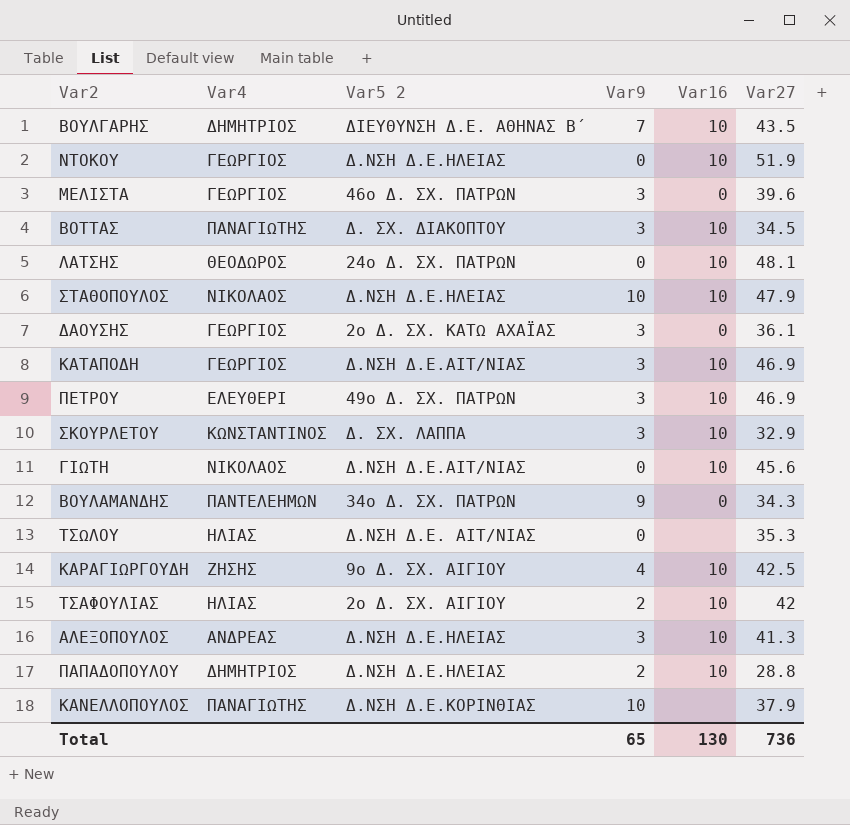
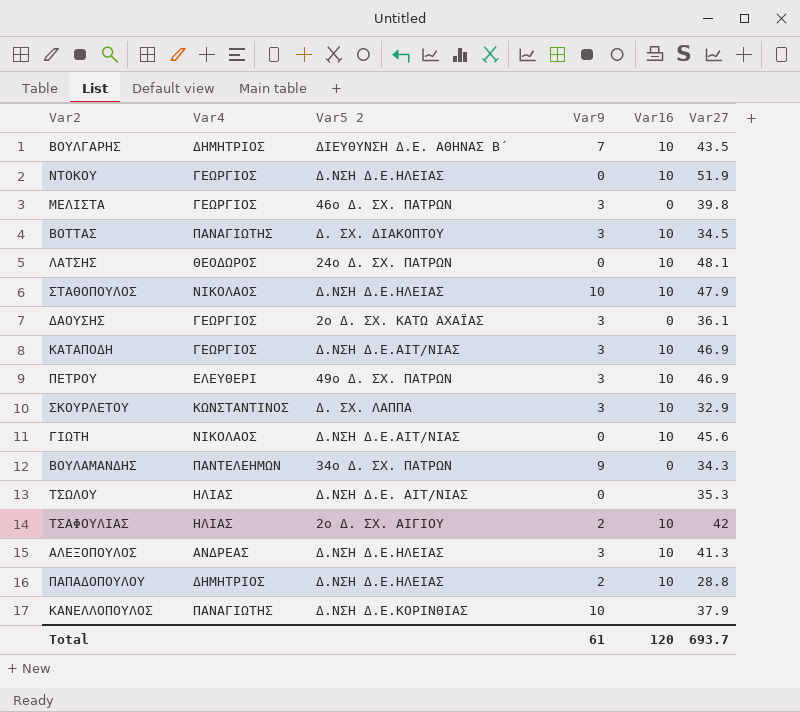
row ΚΑΡΑΓΙΩΡΓΟΥΔΗ: ΖΗΣΗΣ | 9ο Δ. ΣΧ. ΑΙΓΙΟΥ | 4 | 10 | 42.5 -> none
ΜΕΛΙΣΤΑ | Var27: 39.6 -> 39.8
Total | Var9: 65 -> 61
Total | Var16: 130 -> 120
Total | Var27: 736 -> 693.7

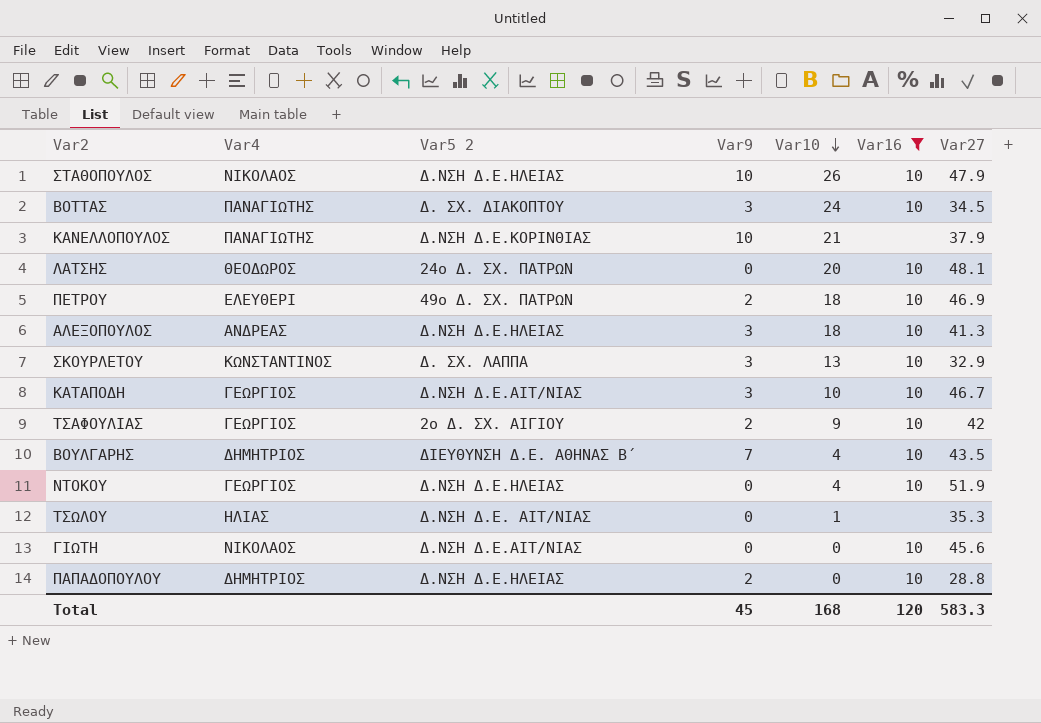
filter: none -> Var16 != 0
row order: none -> Var10 descending
column Var10 | position: none -> 5
ΠΕΤΡΟΥ | Var9: 3 -> 2
ΚΑΤΑΠΟΔΗ | Var27: 46.9 -> 46.7
ΤΣΑΦΟΥΛΙΑΣ | Var4: ΗΛΙΑΣ -> ΓΕΩΡΓΙΟΣ
Total | Var9: 61 -> 45
Total | Var27: 693.7 -> 583.3

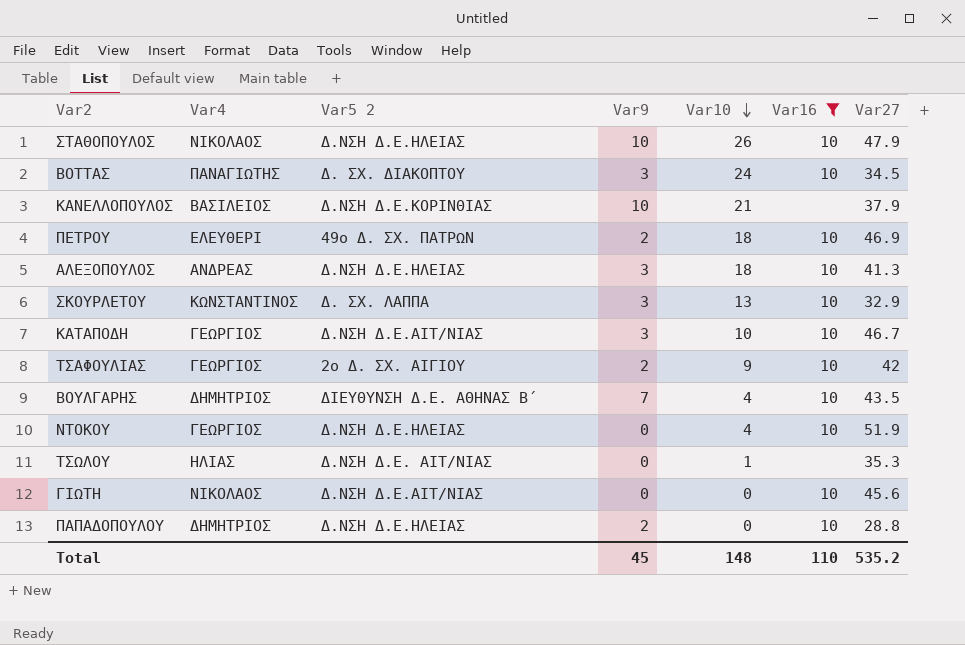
row ΛΑΤΣΗΣ: ΘΕΟΔΩΡΟΣ | 24ο Δ. ΣΧ. ΠΑΤΡΩΝ | 0 | 20 | 10 | 48.1 -> none
ΚΑΝΕΛΛΟΠΟΥΛΟΣ | Var4: ΠΑΝΑΓΙΩΤΗΣ -> ΒΑΣΙΛΕΙΟΣ
Total | Var10: 168 -> 148
Total | Var16: 120 -> 110
Total | Var27: 583.3 -> 535.2

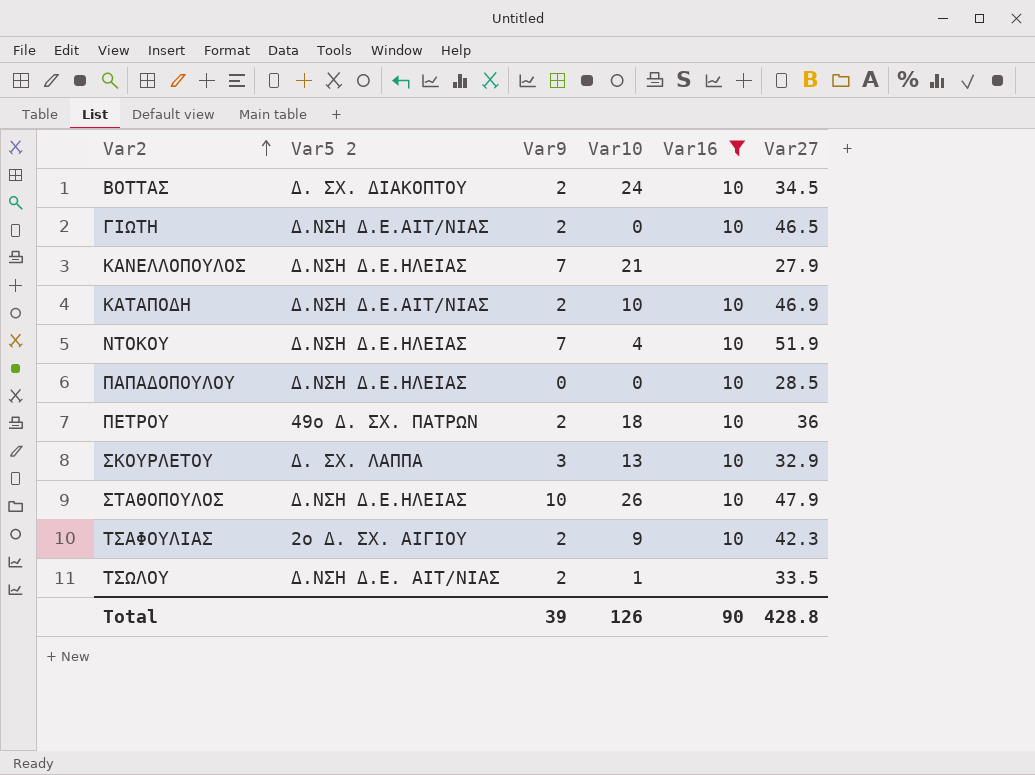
row order: Var10 descending -> Var2 ascending
column Var4 | position: 2 -> none
row ΑΛΕΞΟΠΟΥΛΟΣ: ΑΝΔΡΕΑΣ | Δ.ΝΣΗ Δ.Ε.ΗΛΕΙΑΣ | 3 | 18 | 10 | 41.3 -> none
row ΒΟΥΛΓΑΡΗΣ: ΔΗΜΗΤΡΙΟΣ | ΔΙΕΥΘΥΝΣΗ Δ.Ε. ΑΘΗΝΑΣ Β΄ | 7 | 4 | 10 | 43.5 -> none
ΒΟΤΤΑΣ | Var9: 3 -> 2
ΓΙΩΤΗ | Var9: 0 -> 2
ΓΙΩΤΗ | Var27: 45.6 -> 46.5
ΚΑΝΕΛΛΟΠΟΥΛΟΣ | Var5 2: Δ.ΝΣΗ Δ.Ε.ΚΟΡΙΝΘΙΑΣ -> Δ.ΝΣΗ Δ.Ε.ΗΛΕΙΑΣ
ΚΑΝΕΛΛΟΠΟΥΛΟΣ | Var9: 10 -> 7
ΚΑΝΕΛΛΟΠΟΥΛΟΣ | Var27: 37.9 -> 27.9
ΚΑΤΑΠΟΔΗ | Var9: 3 -> 2
ΚΑΤΑΠΟΔΗ | Var27: 46.7 -> 46.9
ΝΤΟΚΟΥ | Var9: 0 -> 7
ΠΑΠΑΔΟΠΟΥΛΟΥ | Var9: 2 -> 0
ΠΑΠΑΔΟΠΟΥΛΟΥ | Var27: 28.8 -> 28.5
ΠΕΤΡΟΥ | Var27: 46.9 -> 36
ΤΣΑΦΟΥΛΙΑΣ | Var27: 42 -> 42.3
ΤΣΩΛΟΥ | Var9: 0 -> 2
ΤΣΩΛΟΥ | Var27: 35.3 -> 33.5
Total | Var9: 45 -> 39
Total | Var10: 148 -> 126
Total | Var16: 110 -> 90
Total | Var27: 535.2 -> 428.8

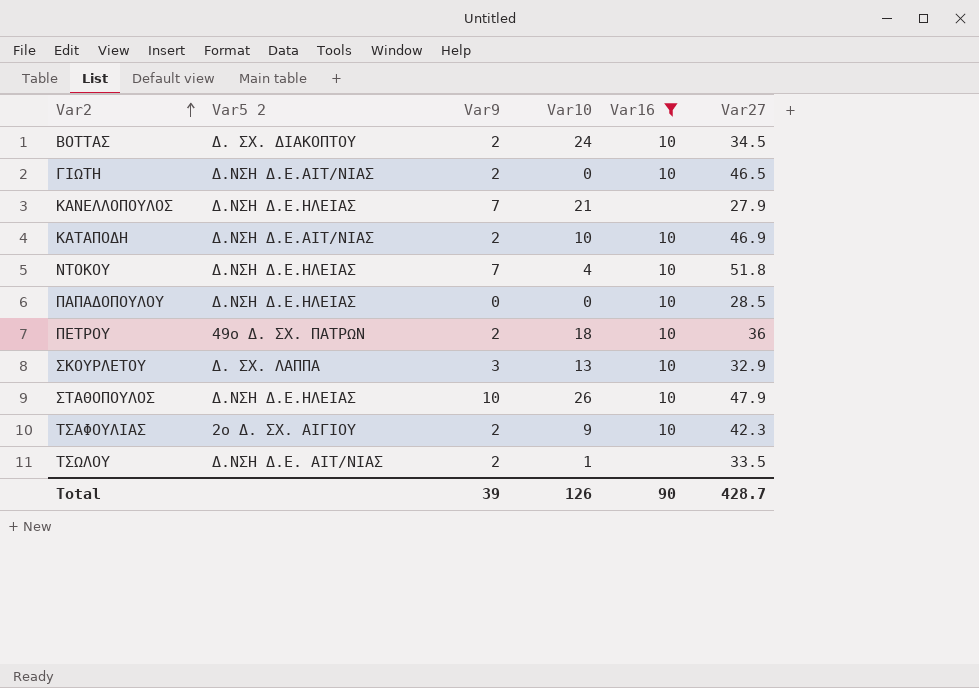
ΝΤΟΚΟΥ | Var27: 51.9 -> 51.8
Total | Var27: 428.8 -> 428.7

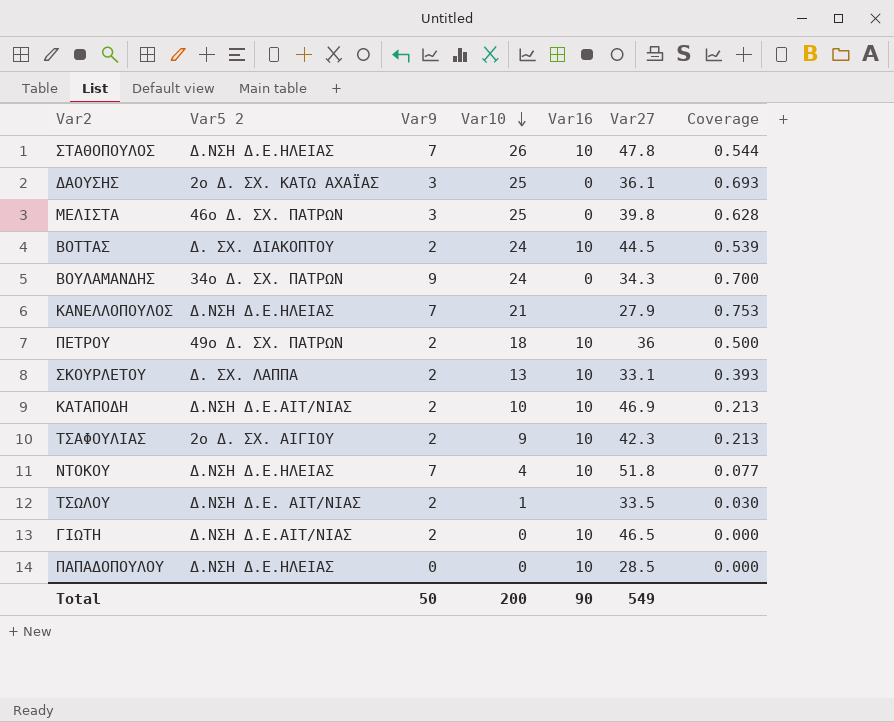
filter: Var16 != 0 -> none
row order: Var2 ascending -> Var10 descending
column Coverage | formula: none -> [Var10] / [Var27]
ΣΤΑΘΟΠΟΥΛΟΣ | Var9: 10 -> 7
ΣΤΑΘΟΠΟΥΛΟΣ | Var27: 47.9 -> 47.8
ΒΟΤΤΑΣ | Var27: 34.5 -> 44.5
ΣΚΟΥΡΛΕΤΟΥ | Var9: 3 -> 2
ΣΚΟΥΡΛΕΤΟΥ | Var27: 32.9 -> 33.1
Total | Var9: 39 -> 50
Total | Var10: 126 -> 200
Total | Var27: 428.7 -> 549

